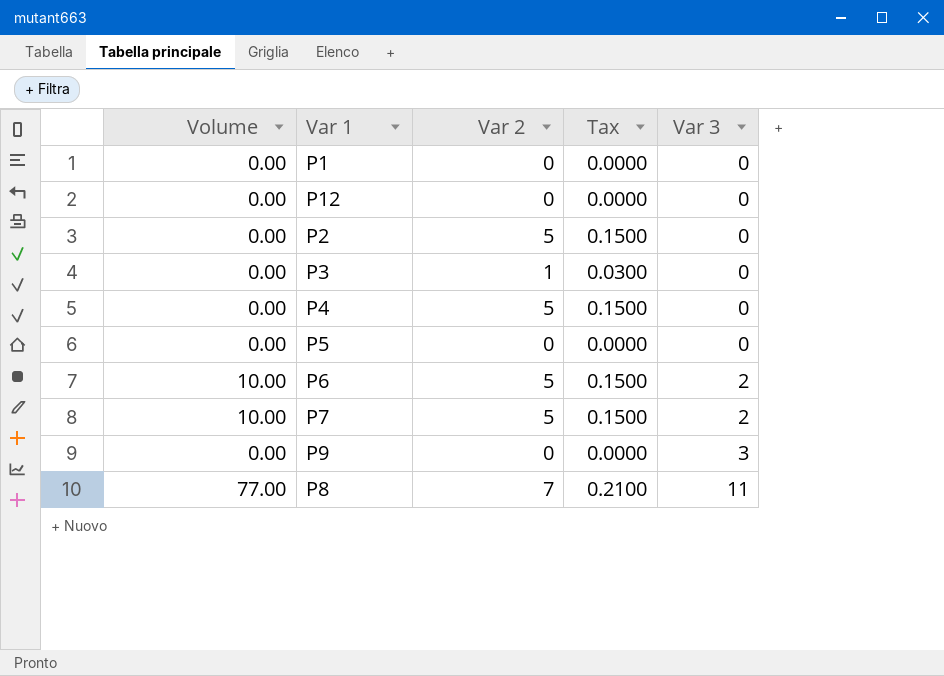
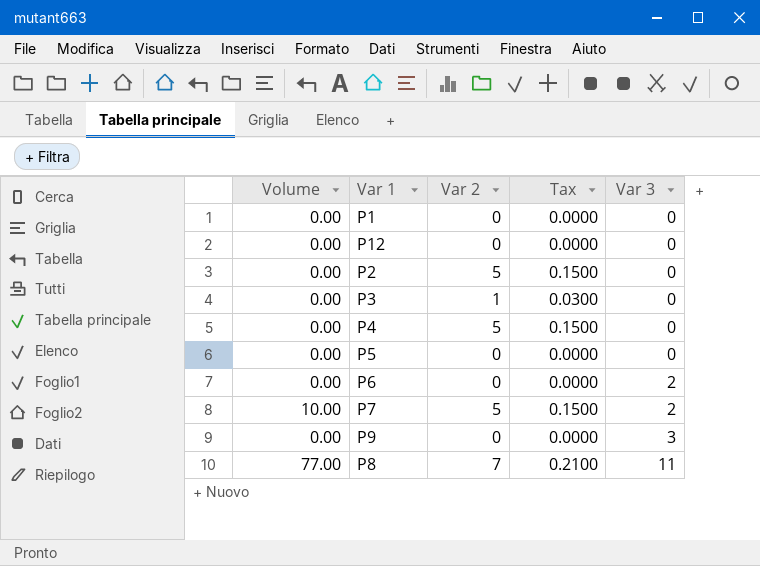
P6 | Volume: 10.00 -> 0.00
P6 | Var 2: 5 -> 0
P6 | Tax: 0.1500 -> 0.0000

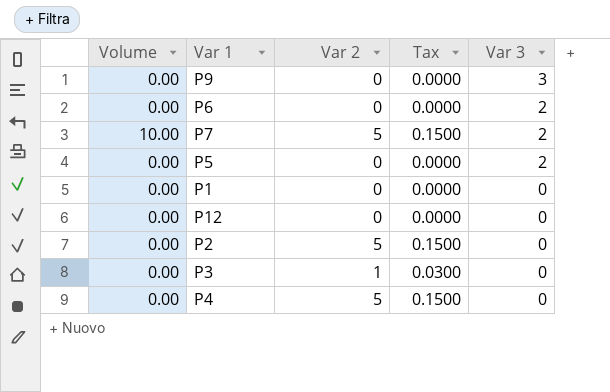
row order: Var 3 ascending -> Var 3 descending
row P8: 77.00 | 7 | 0.2100 | 11 -> none
P5 | Var 3: 0 -> 2

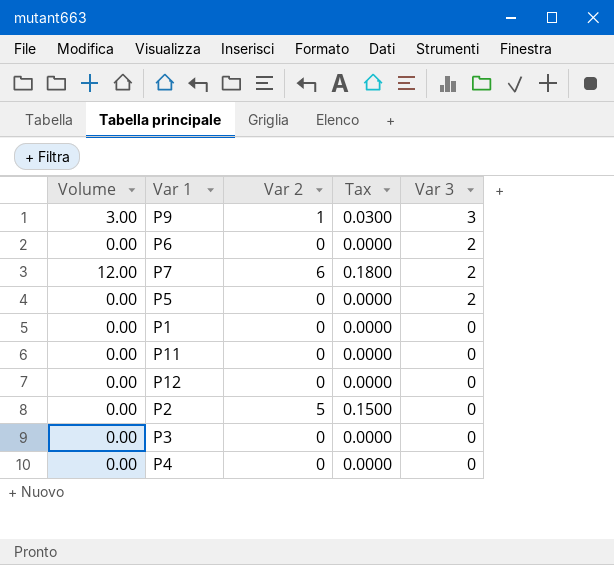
P9 | Volume: 0.00 -> 3.00
P9 | Var 2: 0 -> 1
P9 | Tax: 0.0000 -> 0.0300
P7 | Volume: 10.00 -> 12.00
P7 | Var 2: 5 -> 6
P7 | Tax: 0.1500 -> 0.1800
row P11: none -> 0.00 | 0 | 0.0000 | 0
P3 | Var 2: 1 -> 0
P3 | Tax: 0.0300 -> 0.0000
P4 | Var 2: 5 -> 0
P4 | Tax: 0.1500 -> 0.0000

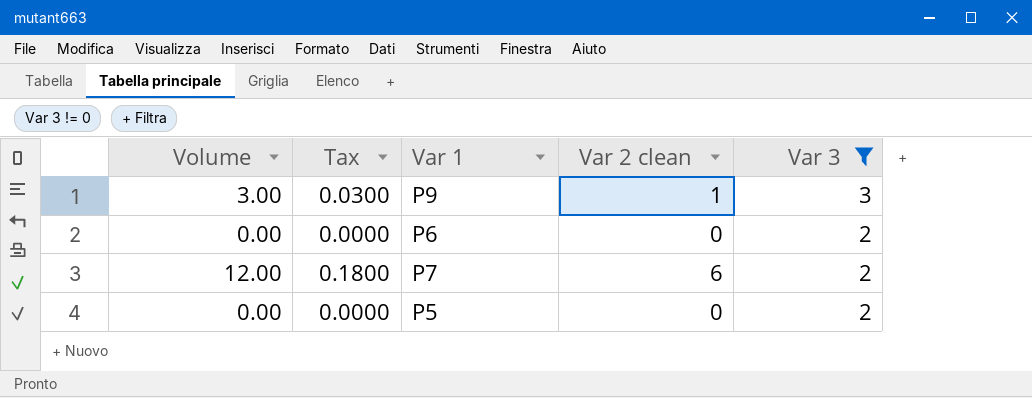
filter: none -> Var 3 != 0
column Tax | position: 4 -> 2
column name: Var 2 -> Var 2 clean

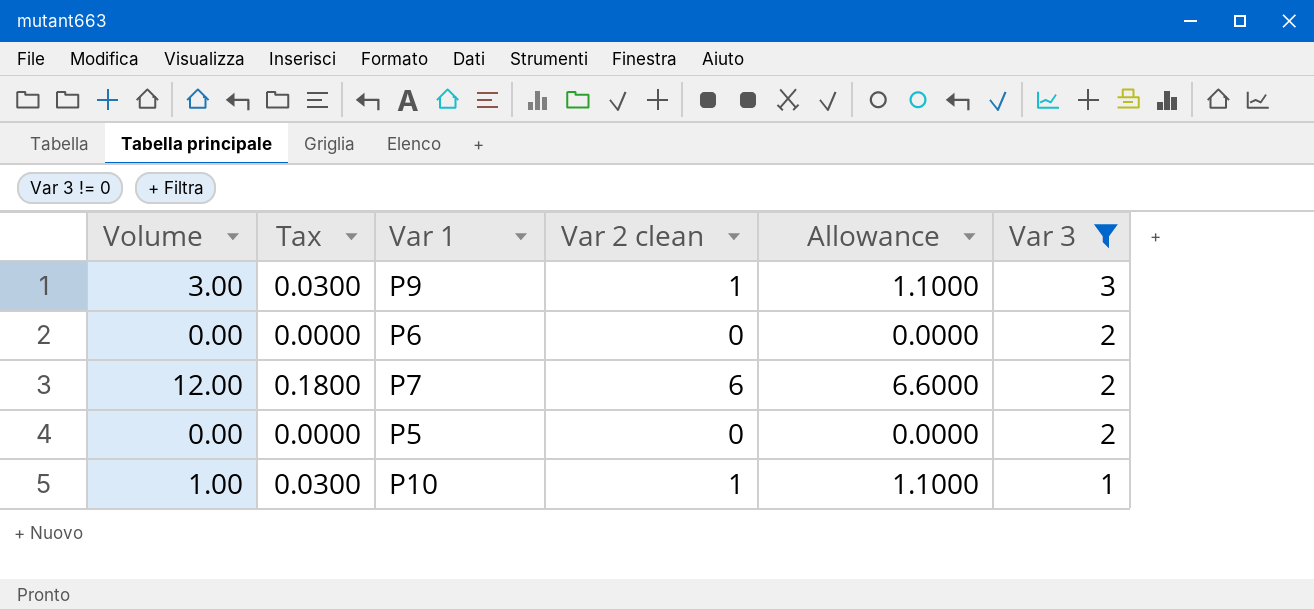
column Allowance | formula: none -> [Var 2 clean] * 1.1
row P10: none -> 1.00 | 0.0300 | 1 | 1.1000 | 1

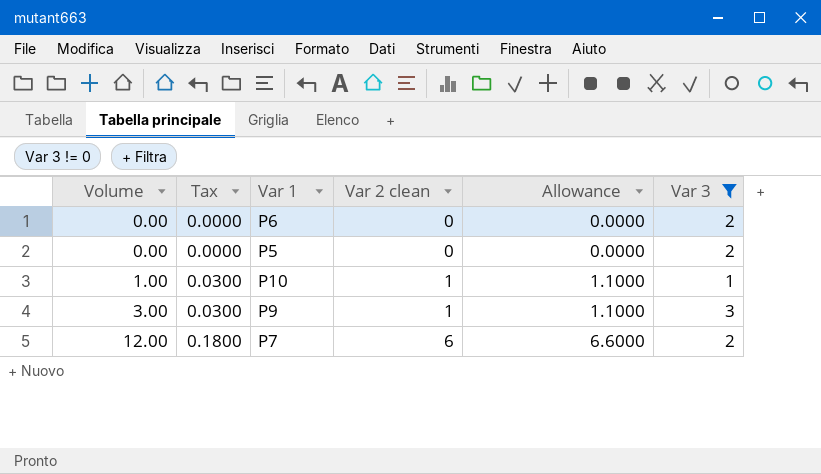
row order: Var 3 descending -> Volume ascending

